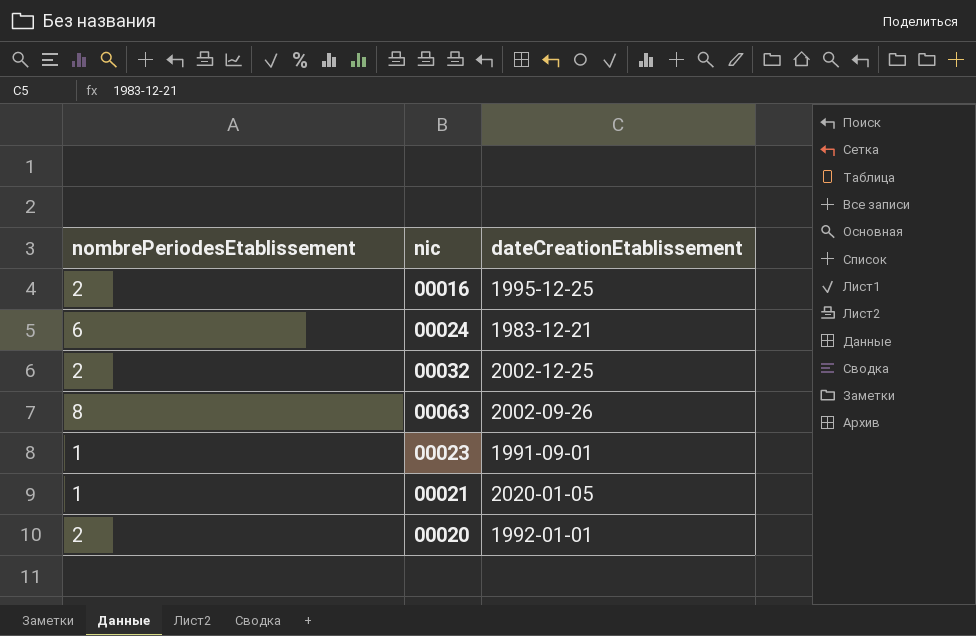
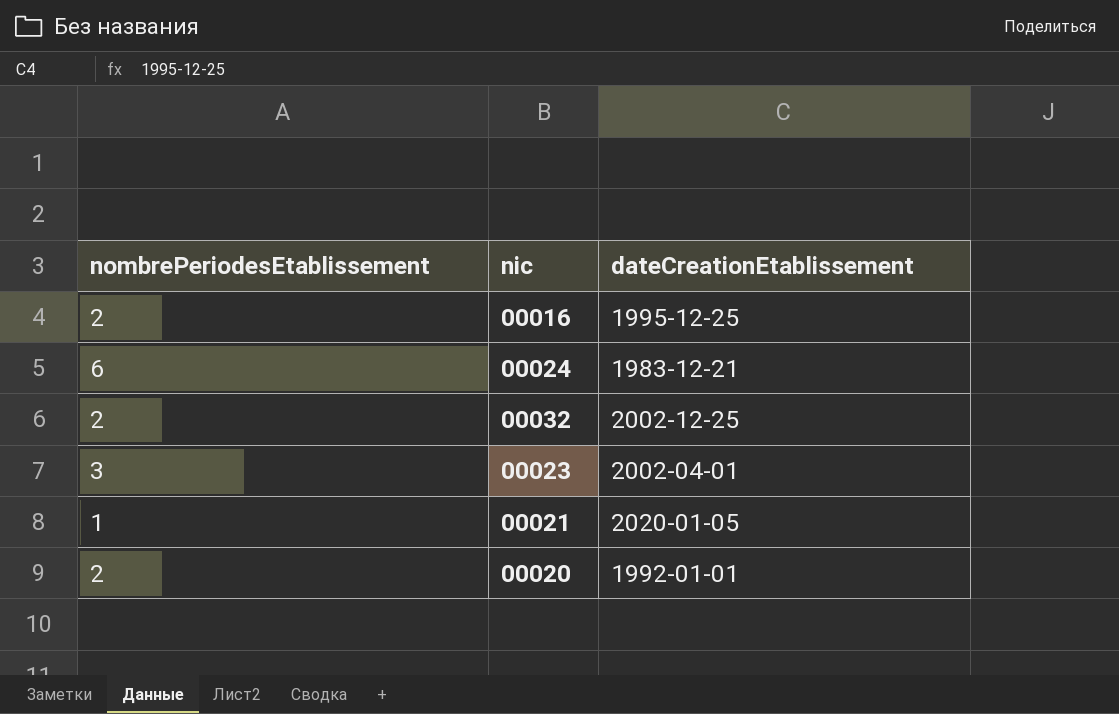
row 00063: 8 | 2002-09-26 -> none
00023 | nombrePeriodesEtablissement: 1 -> 3
00023 | dateCreationEtablissement: 1991-09-01 -> 2002-04-01

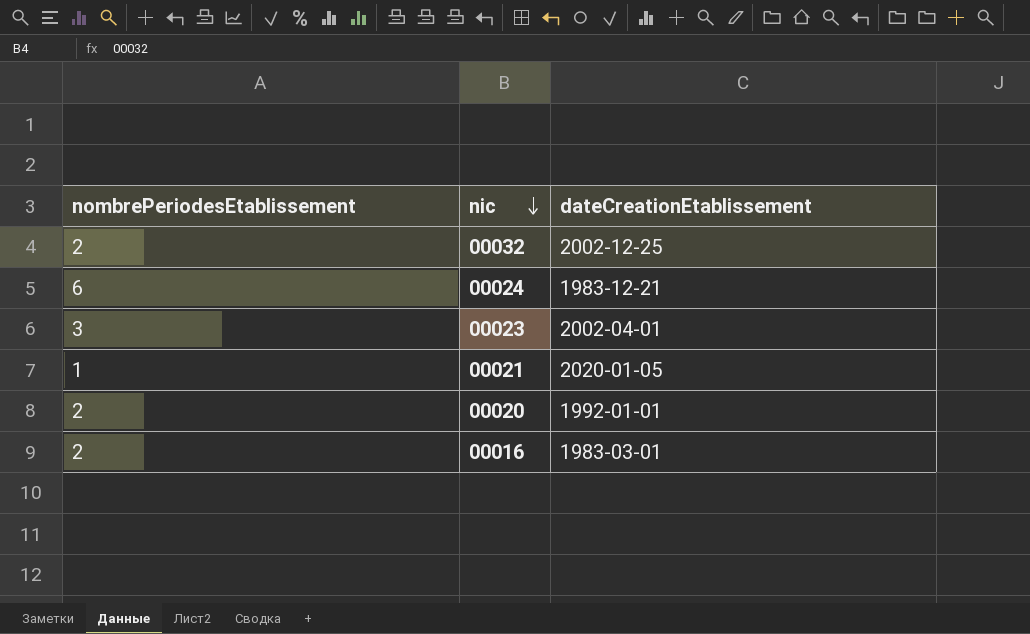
row order: none -> nic descending
00016 | dateCreationEtablissement: 1995-12-25 -> 1983-03-01

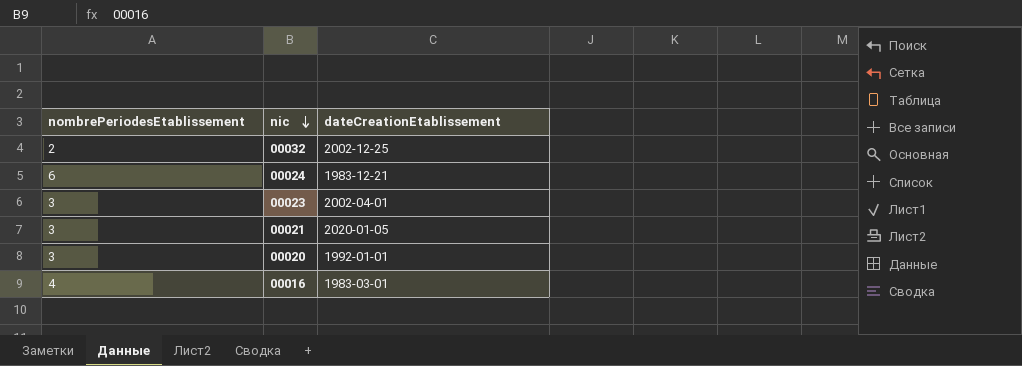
00021 | nombrePeriodesEtablissement: 1 -> 3
00020 | nombrePeriodesEtablissement: 2 -> 3
00016 | nombrePeriodesEtablissement: 2 -> 4

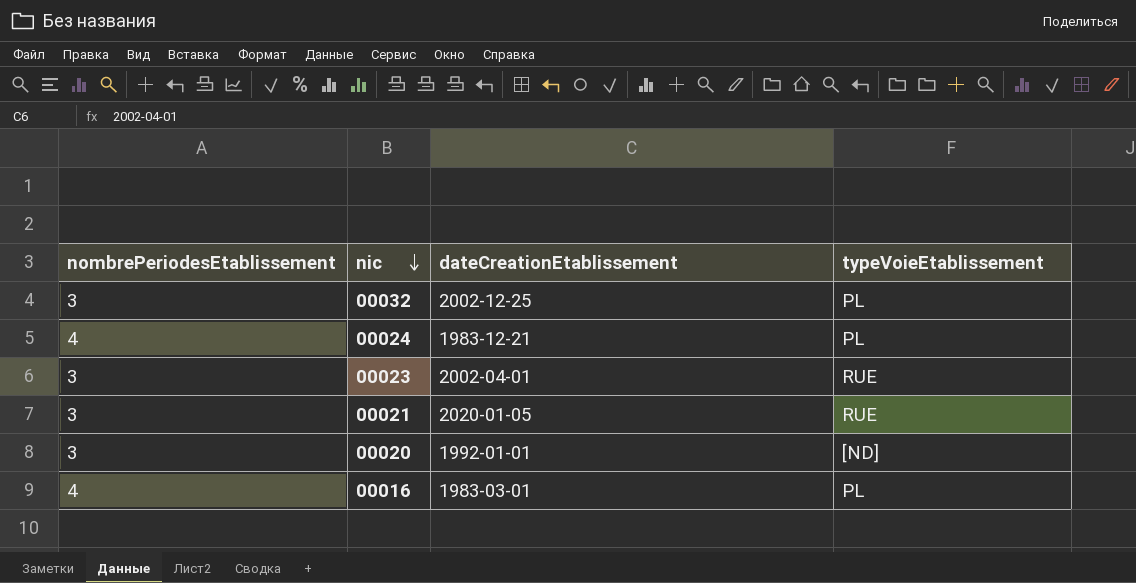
column typeVoieEtablissement | position: none -> 4
00032 | nombrePeriodesEtablissement: 2 -> 3
00024 | nombrePeriodesEtablissement: 6 -> 4

